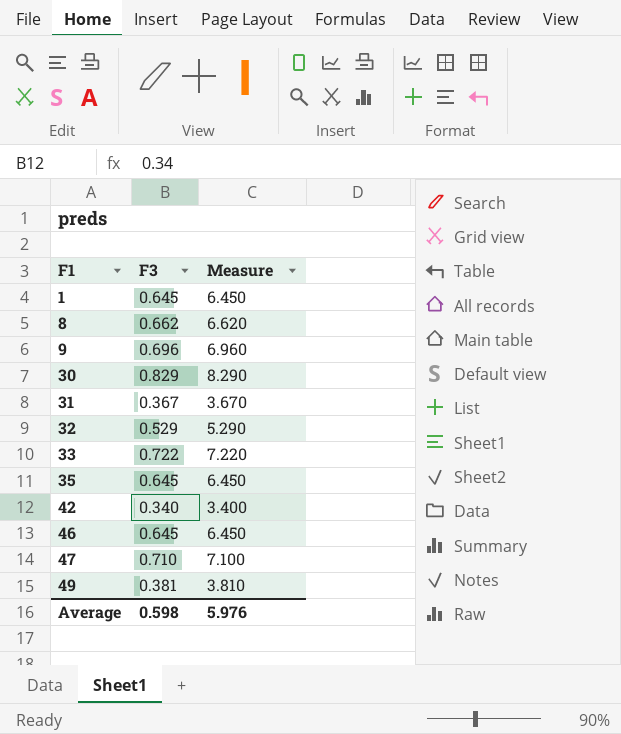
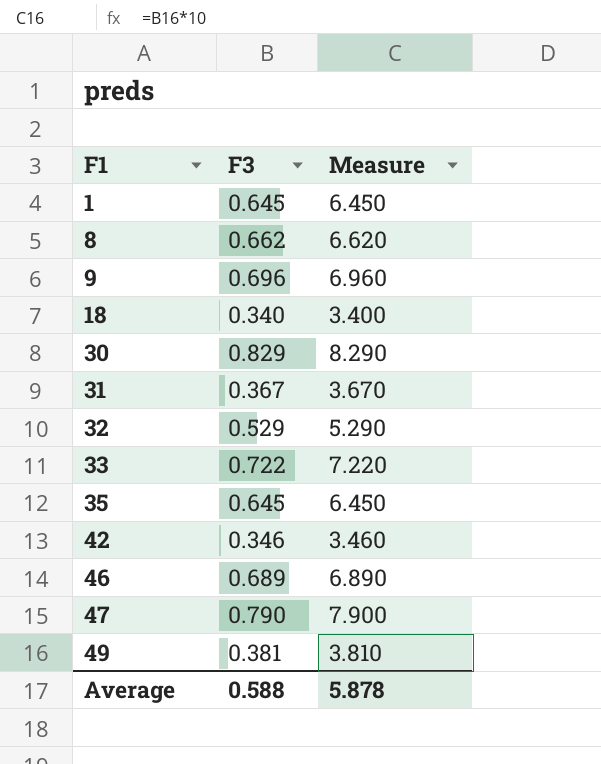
row 18: none -> 0.340 | 3.400
42 | F3: 0.340 -> 0.346
42 | Measure: 3.400 -> 3.460
46 | F3: 0.645 -> 0.689
46 | Measure: 6.450 -> 6.890
47 | F3: 0.710 -> 0.790
47 | Measure: 7.100 -> 7.900
Average | F3: 0.598 -> 0.588
Average | Measure: 5.976 -> 5.878

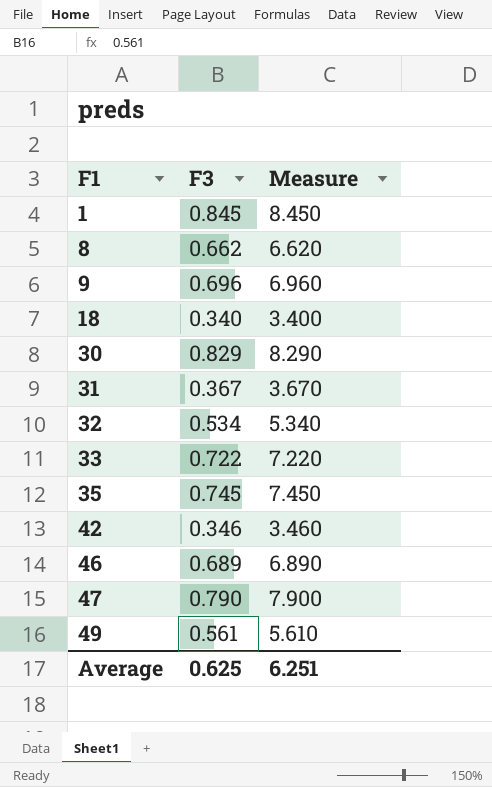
1 | F3: 0.645 -> 0.845
1 | Measure: 6.450 -> 8.450
32 | F3: 0.529 -> 0.534
32 | Measure: 5.290 -> 5.340
35 | F3: 0.645 -> 0.745
35 | Measure: 6.450 -> 7.450
49 | F3: 0.381 -> 0.561
49 | Measure: 3.810 -> 5.610
Average | F3: 0.588 -> 0.625
Average | Measure: 5.878 -> 6.251

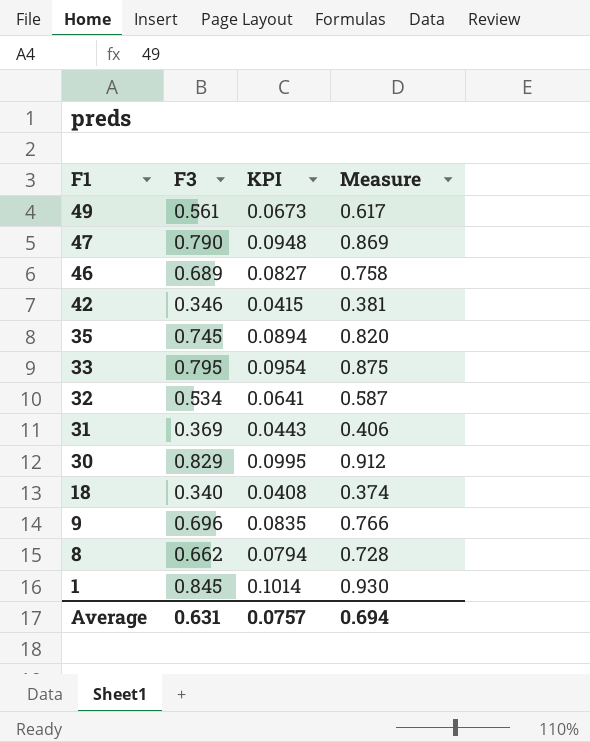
row order: F1 ascending -> F1 descending
column KPI | formula: none -> [F3] * 0.12
column Measure | formula: [F3] * 10 -> [F3] * 1.1
33 | F3: 0.722 -> 0.795
31 | F3: 0.367 -> 0.369
Average | F3: 0.625 -> 0.631
Average | Measure: 6.251 -> 0.694

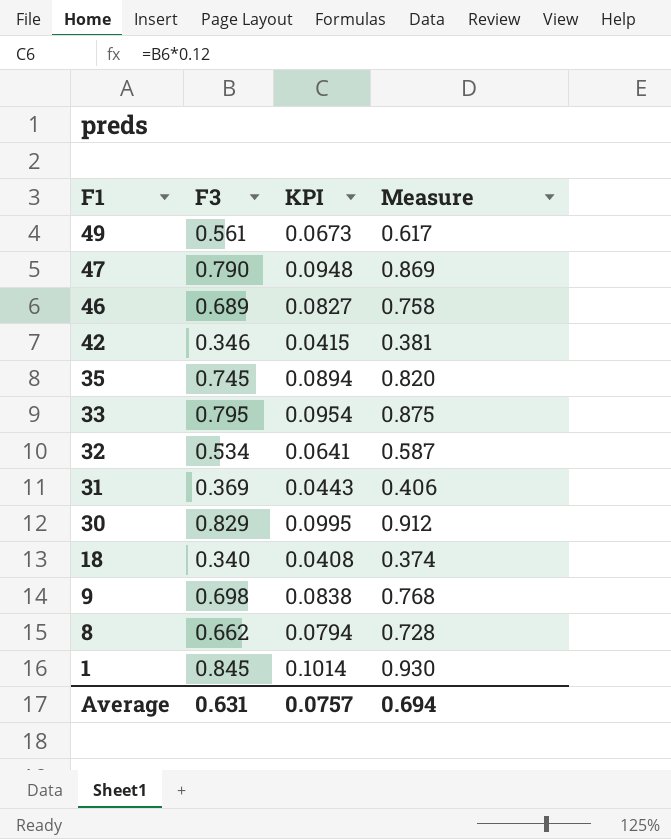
9 | F3: 0.696 -> 0.698
9 | KPI: 0.0835 -> 0.0838
9 | Measure: 0.766 -> 0.768

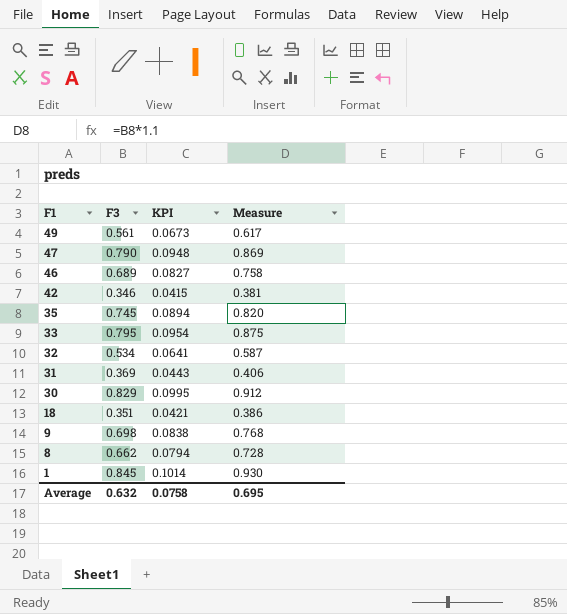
18 | F3: 0.340 -> 0.351
18 | KPI: 0.0408 -> 0.0421
18 | Measure: 0.374 -> 0.386
Average | F3: 0.631 -> 0.632
Average | KPI: 0.0757 -> 0.0758
Average | Measure: 0.694 -> 0.695

